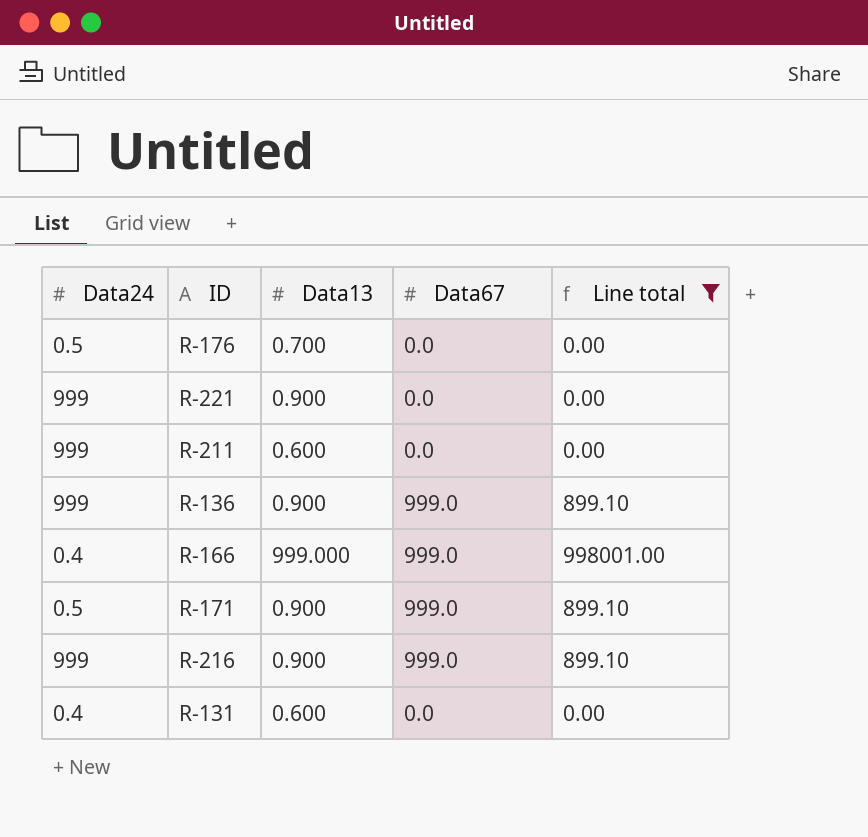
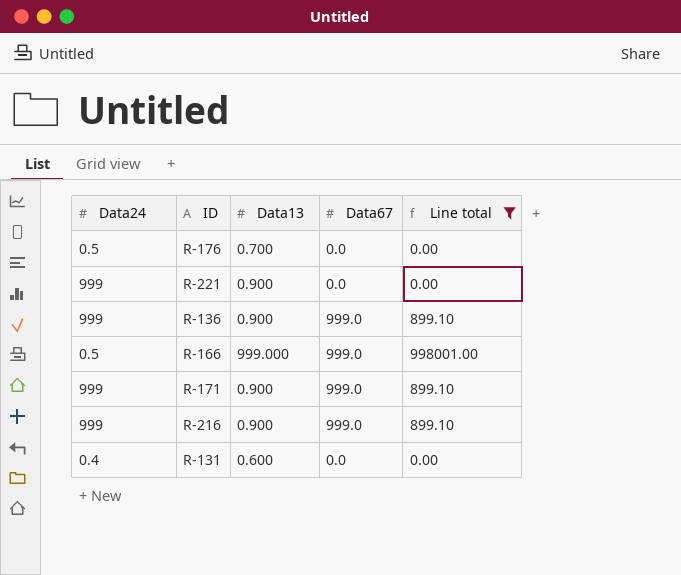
row R-211: 999 | 0.600 | 0.0 | 0.00 -> none
R-166 | Data24: 0.4 -> 0.5
R-171 | Data24: 0.5 -> 999

